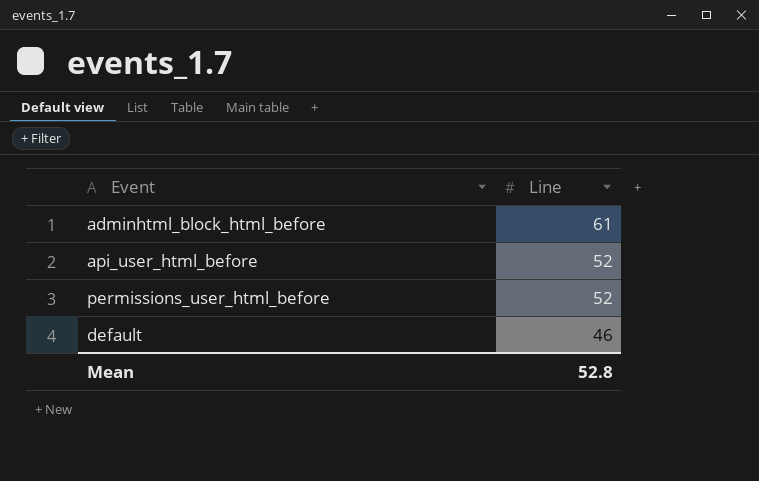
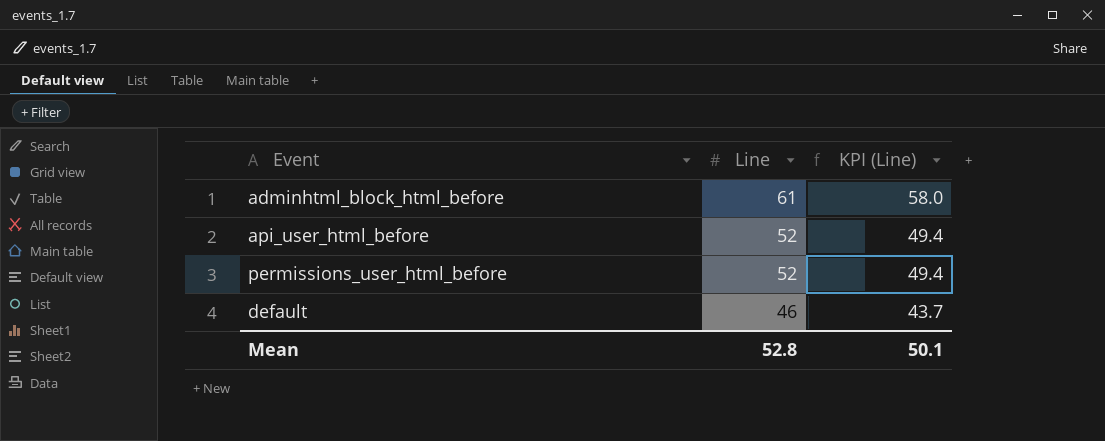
column KPI (Line) | formula: none -> [Line] * 0.95

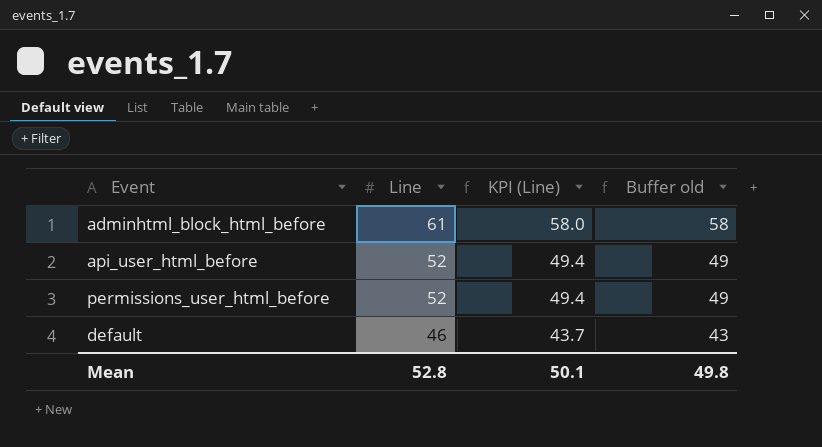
column Buffer old | formula: none -> [Line] - 3

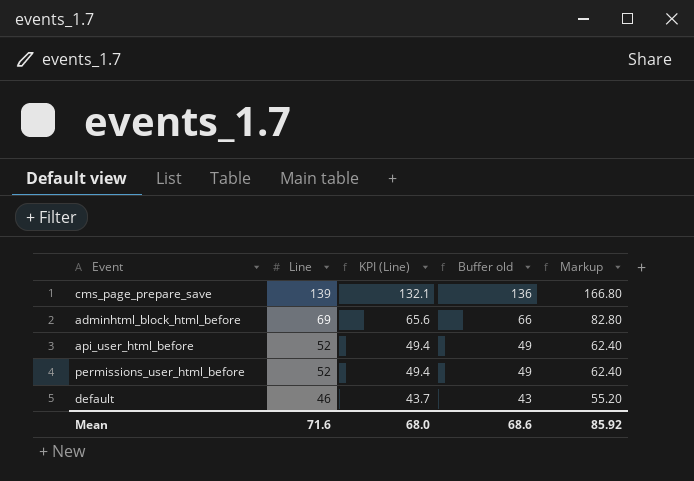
column Markup | formula: none -> [Line] * 1.2
row cms_page_prepare_save: none -> 139 | 132.1 | 136 | 166.80
adminhtml_block_html_before | Line: 61 -> 69
adminhtml_block_html_before | KPI (Line): 58.0 -> 65.6
adminhtml_block_html_before | Buffer old: 58 -> 66
Mean | Line: 52.8 -> 71.6
Mean | KPI (Line): 50.1 -> 68.0
Mean | Buffer old: 49.8 -> 68.6

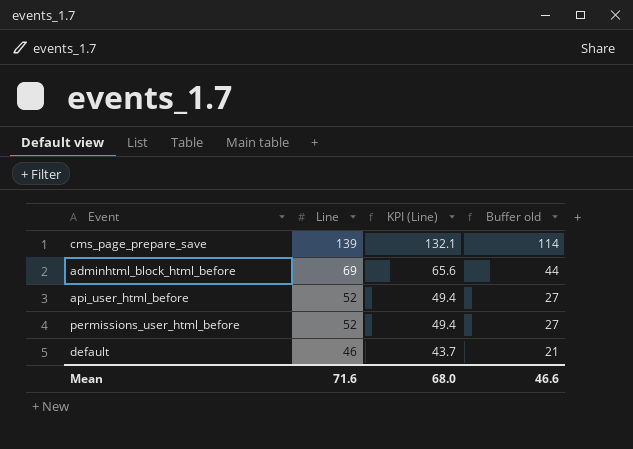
column Markup | formula: [Line] * 1.2 -> none
column Buffer old | formula: [Line] - 3 -> [Line] - 25
Mean | Buffer old: 68.6 -> 46.6

